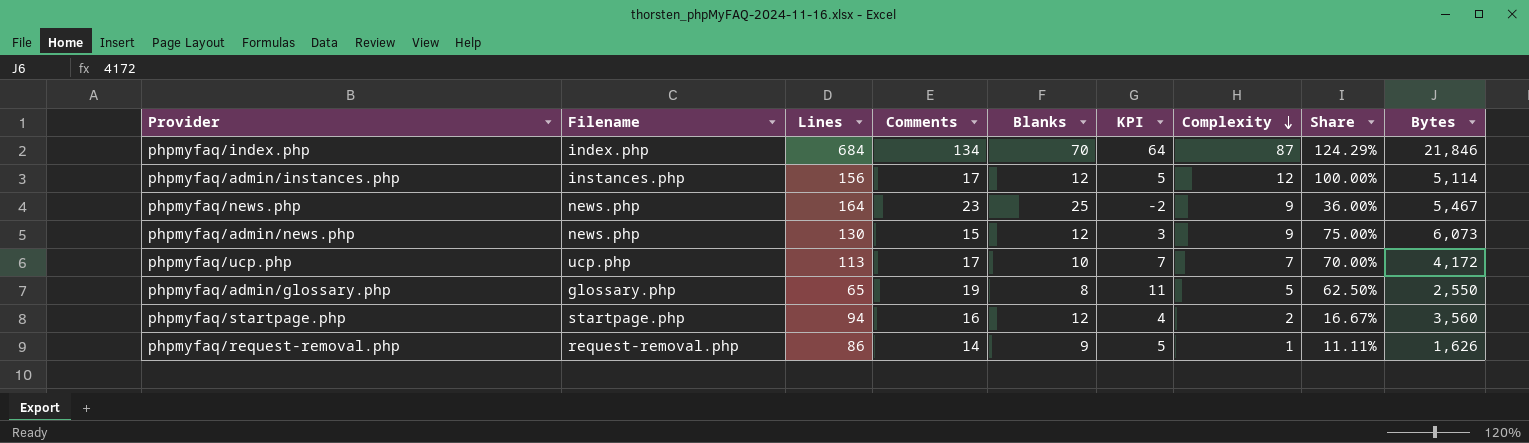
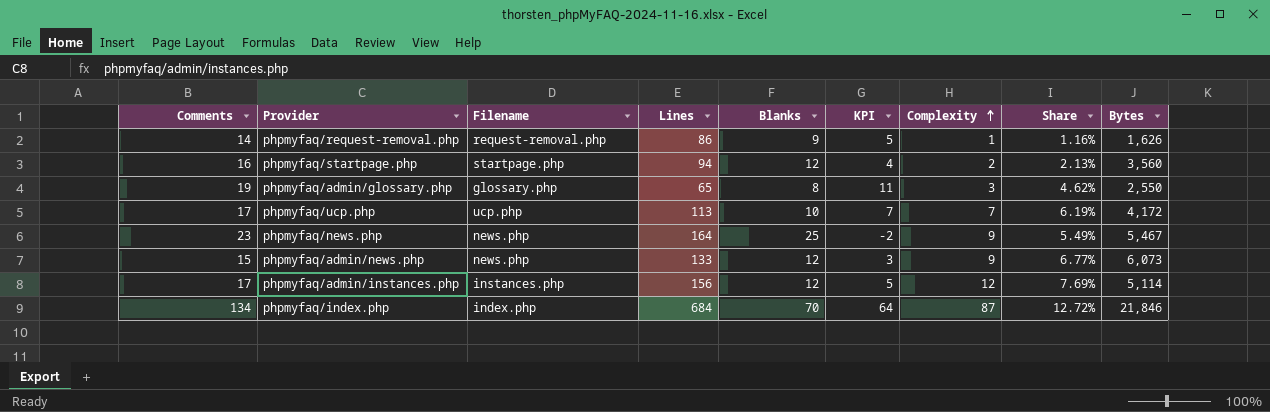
row order: Complexity descending -> Complexity ascending
column Comments | position: 4 -> 1
column Share | formula: [Complexity] / [Blanks] -> [Complexity] / [Lines]
phpmyfaq/admin/glossary.php | Complexity: 5 -> 3
phpmyfaq/admin/news.php | Lines: 130 -> 133

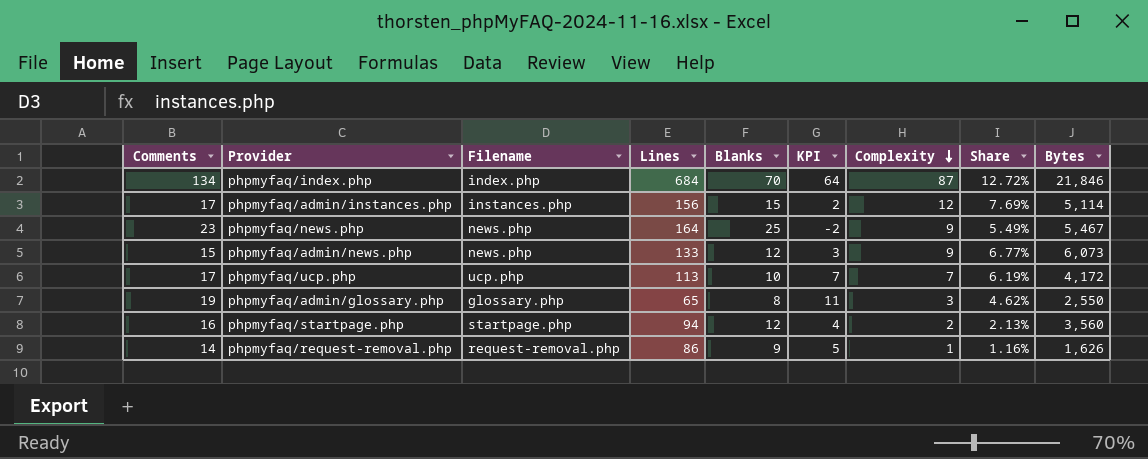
row order: Complexity ascending -> Complexity descending
phpmyfaq/admin/instances.php | Blanks: 12 -> 15
phpmyfaq/admin/instances.php | KPI: 5 -> 2

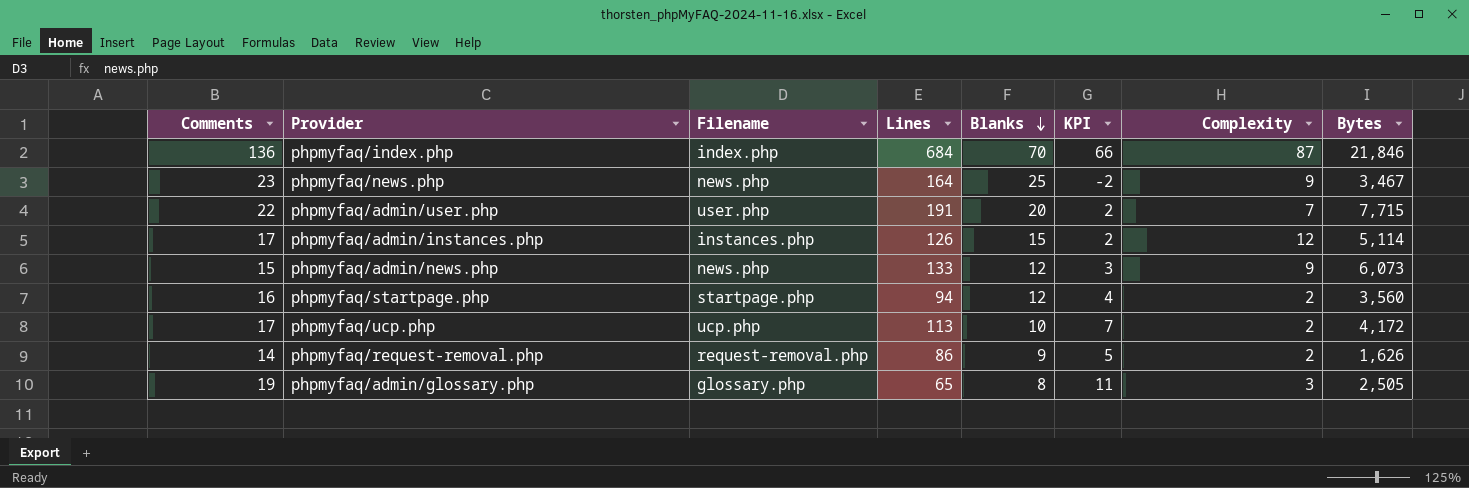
row order: Complexity descending -> Blanks descending
column Share | formula: [Complexity] / [Lines] -> none
phpmyfaq/index.php | Comments: 134 -> 136
phpmyfaq/index.php | KPI: 64 -> 66
phpmyfaq/news.php | Bytes: 5,467 -> 3,467
row phpmyfaq/admin/user.php: none -> 22 | user.php | 191 | 20 | 2 | 7 | 7,715
phpmyfaq/admin/instances.php | Lines: 156 -> 126
phpmyfaq/ucp.php | Complexity: 7 -> 2
phpmyfaq/request-removal.php | Complexity: 1 -> 2
phpmyfaq/admin/glossary.php | Bytes: 2,550 -> 2,505

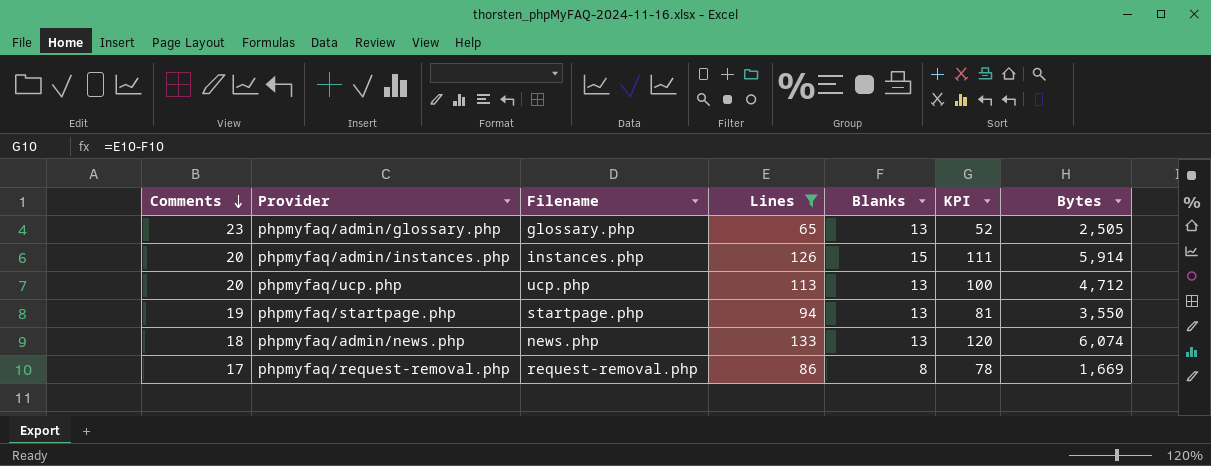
filter: none -> Lines <= 133
row order: Blanks descending -> Comments descending
column Complexity | position: 7 -> none
column KPI | formula: [Comments] - [Blanks] -> [Lines] - [Blanks]
phpmyfaq/admin/glossary.php | Comments: 19 -> 23
phpmyfaq/admin/glossary.php | Blanks: 8 -> 13
phpmyfaq/admin/instances.php | Comments: 17 -> 20
phpmyfaq/admin/instances.php | Bytes: 5,114 -> 5,914
phpmyfaq/ucp.php | Comments: 17 -> 20
phpmyfaq/ucp.php | Blanks: 10 -> 13
phpmyfaq/ucp.php | Bytes: 4,172 -> 4,712
phpmyfaq/startpage.php | Comments: 16 -> 19
phpmyfaq/startpage.php | Blanks: 12 -> 13
phpmyfaq/startpage.php | Bytes: 3,560 -> 3,550
phpmyfaq/admin/news.php | Comments: 15 -> 18
phpmyfaq/admin/news.php | Blanks: 12 -> 13
phpmyfaq/admin/news.php | Bytes: 6,073 -> 6,074
phpmyfaq/request-removal.php | Comments: 14 -> 17
phpmyfaq/request-removal.php | Blanks: 9 -> 8
phpmyfaq/request-removal.php | Bytes: 1,626 -> 1,669

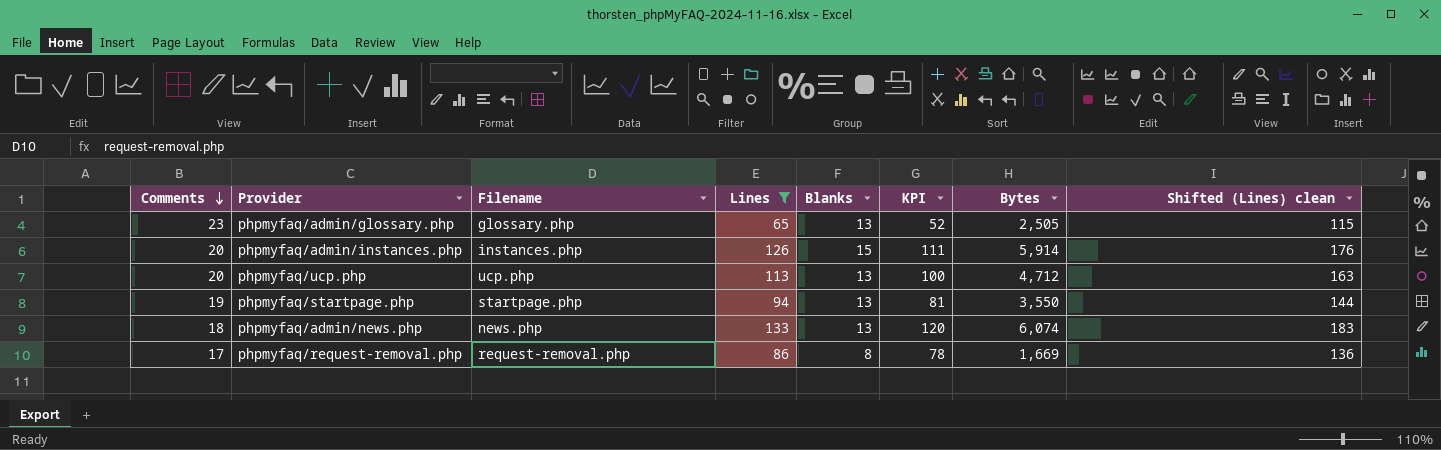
column Shifted (Lines) clean | formula: none -> [Lines] + 50

